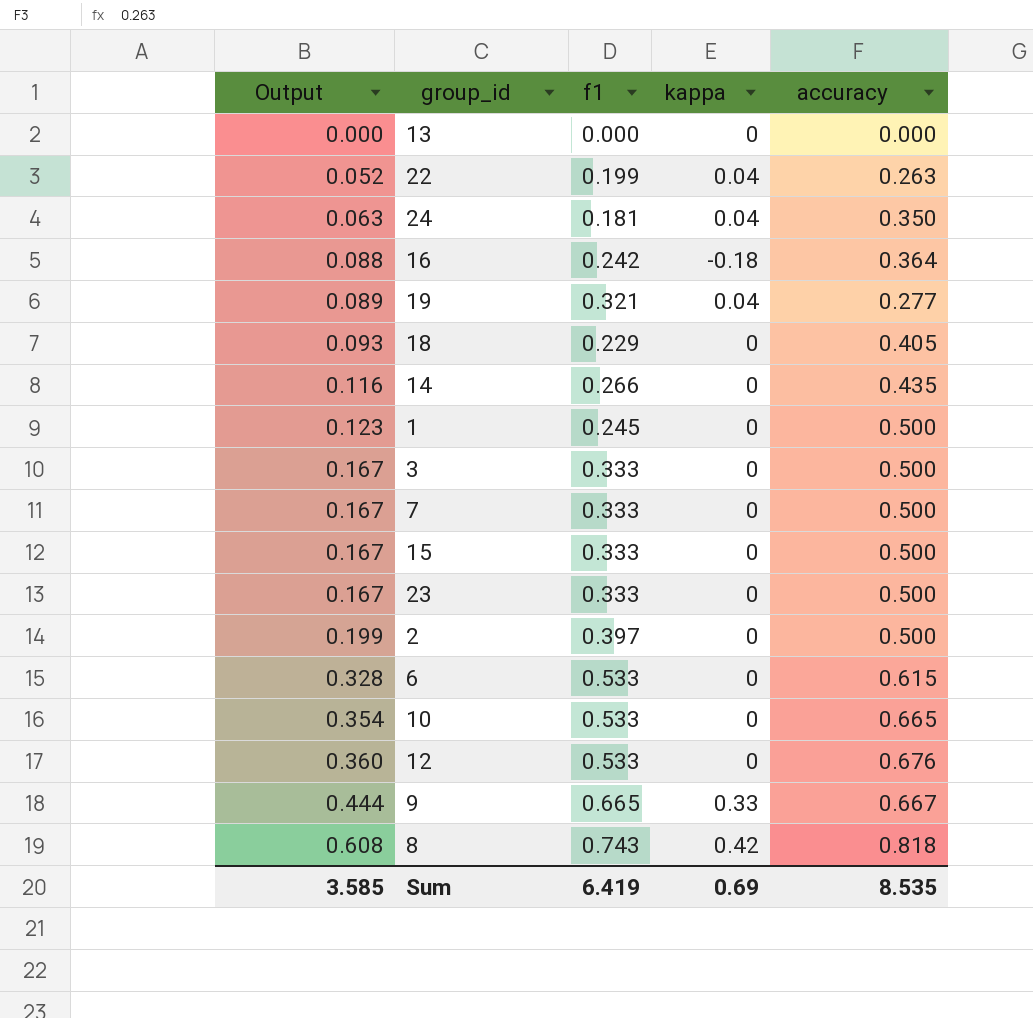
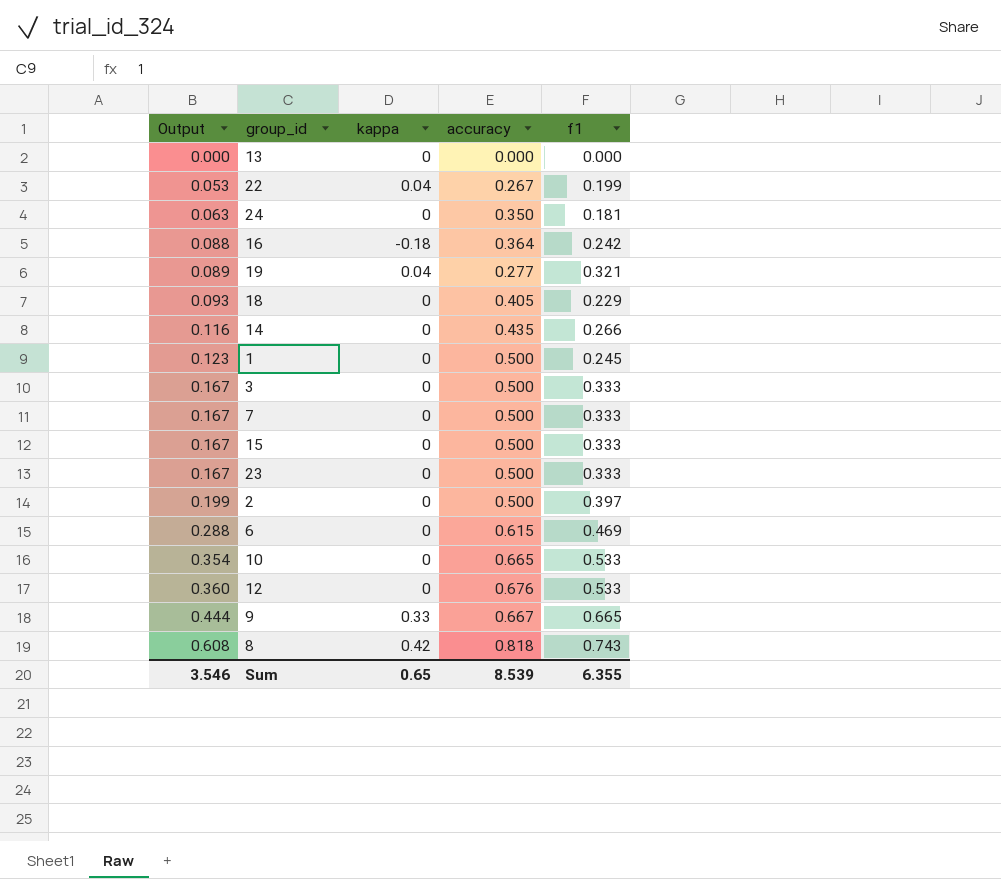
column f1 | position: 3 -> 5
22 | Output: 0.052 -> 0.053
22 | accuracy: 0.263 -> 0.267
24 | kappa: 0.04 -> 0
6 | Output: 0.328 -> 0.288
6 | f1: 0.533 -> 0.469
Sum | Output: 3.585 -> 3.546
Sum | kappa: 0.69 -> 0.65
Sum | accuracy: 8.535 -> 8.539
Sum | f1: 6.419 -> 6.355

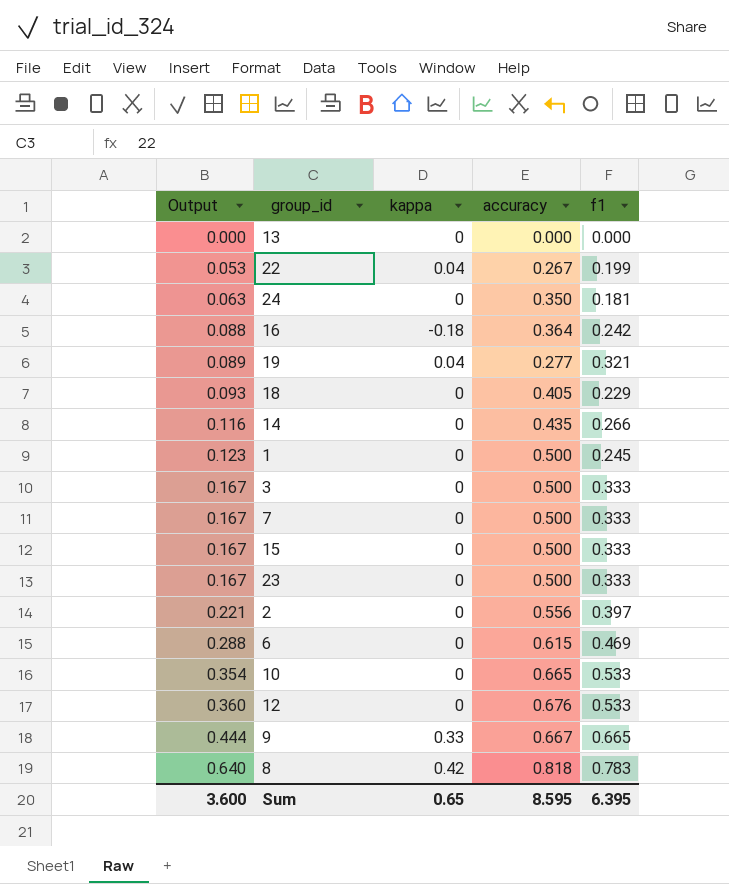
2 | Output: 0.199 -> 0.221
2 | accuracy: 0.500 -> 0.556
8 | Output: 0.608 -> 0.640
8 | f1: 0.743 -> 0.783
Sum | Output: 3.546 -> 3.600
Sum | accuracy: 8.539 -> 8.595
Sum | f1: 6.355 -> 6.395

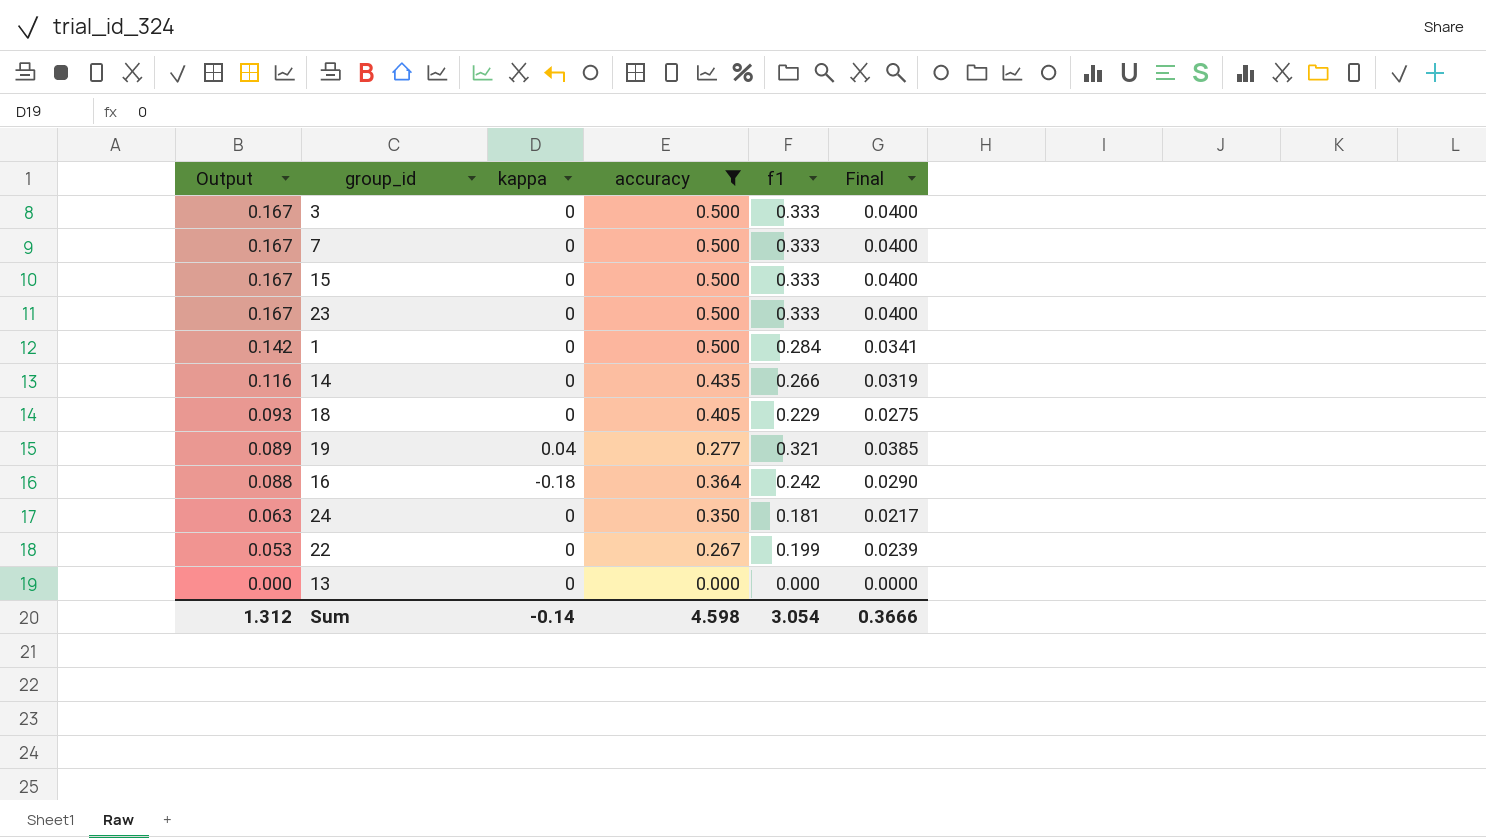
filter: none -> accuracy <= 0.500
row order: Output ascending -> Output descending
column Final | formula: none -> [f1] * 0.12
1 | Output: 0.123 -> 0.142
1 | f1: 0.245 -> 0.284
22 | kappa: 0.04 -> 0
Sum | Output: 3.600 -> 1.312
Sum | kappa: 0.65 -> -0.14
Sum | accuracy: 8.595 -> 4.598
Sum | f1: 6.395 -> 3.054

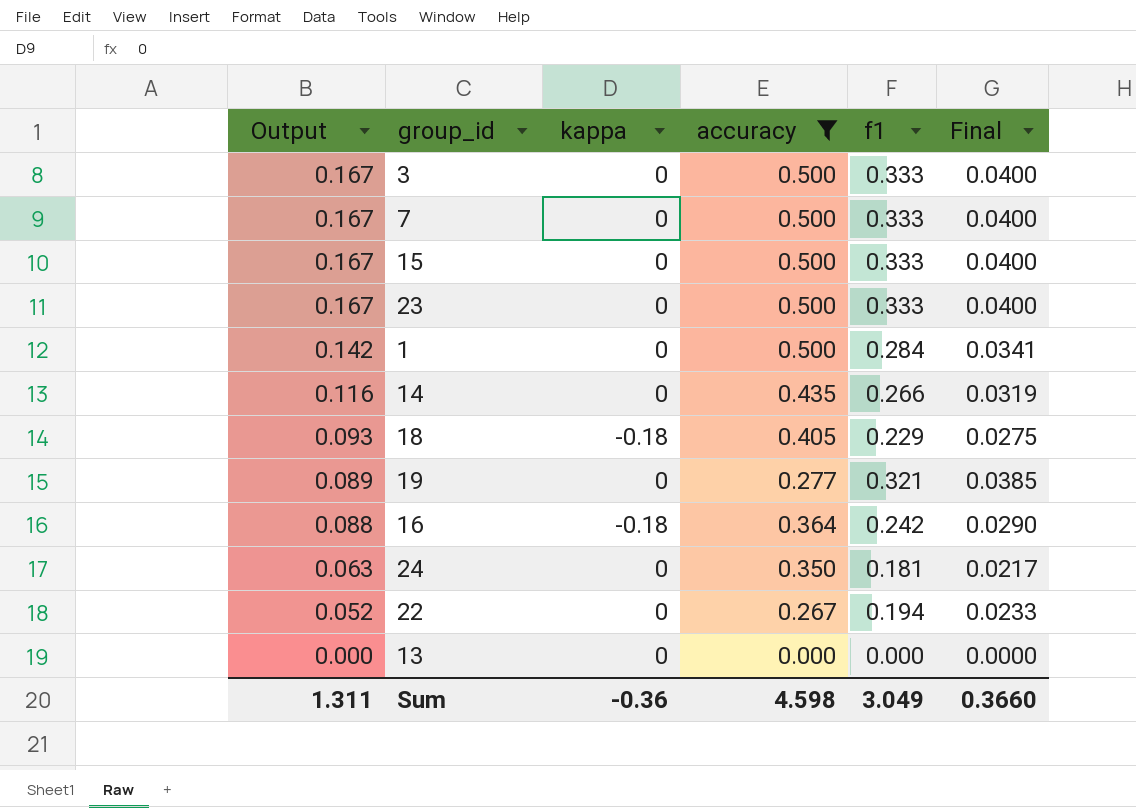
18 | kappa: 0 -> -0.18
19 | kappa: 0.04 -> 0
22 | Output: 0.053 -> 0.052
22 | f1: 0.199 -> 0.194
22 | Final: 0.0239 -> 0.0233
Sum | Output: 1.312 -> 1.311
Sum | kappa: -0.14 -> -0.36
Sum | f1: 3.054 -> 3.049
Sum | Final: 0.3666 -> 0.3660

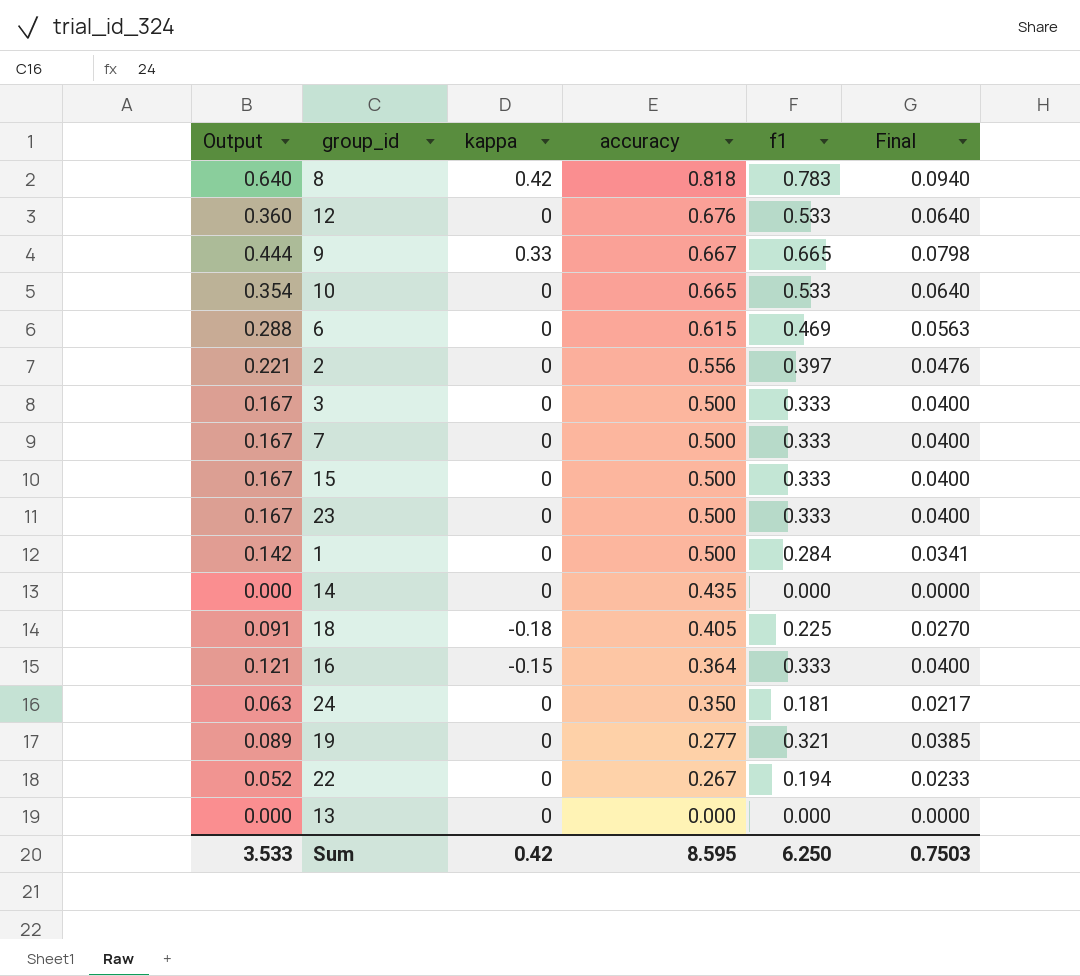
filter: accuracy <= 0.500 -> none
row order: Output descending -> accuracy descending
14 | Output: 0.116 -> 0.000
14 | f1: 0.266 -> 0.000
14 | Final: 0.0319 -> 0.0000
18 | Output: 0.093 -> 0.091
18 | f1: 0.229 -> 0.225
18 | Final: 0.0275 -> 0.0270
16 | Output: 0.088 -> 0.121
16 | kappa: -0.18 -> -0.15
16 | f1: 0.242 -> 0.333
16 | Final: 0.0290 -> 0.0400
Sum | Output: 1.311 -> 3.533
Sum | kappa: -0.36 -> 0.42
Sum | accuracy: 4.598 -> 8.595
Sum | f1: 3.049 -> 6.250
Sum | Final: 0.3660 -> 0.7503

